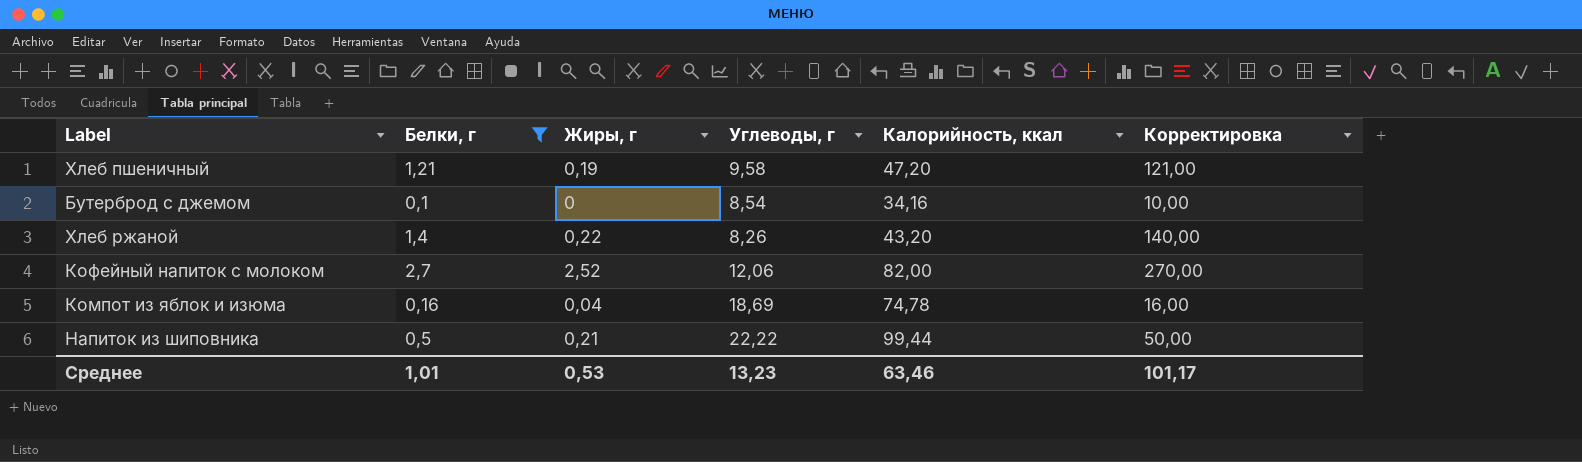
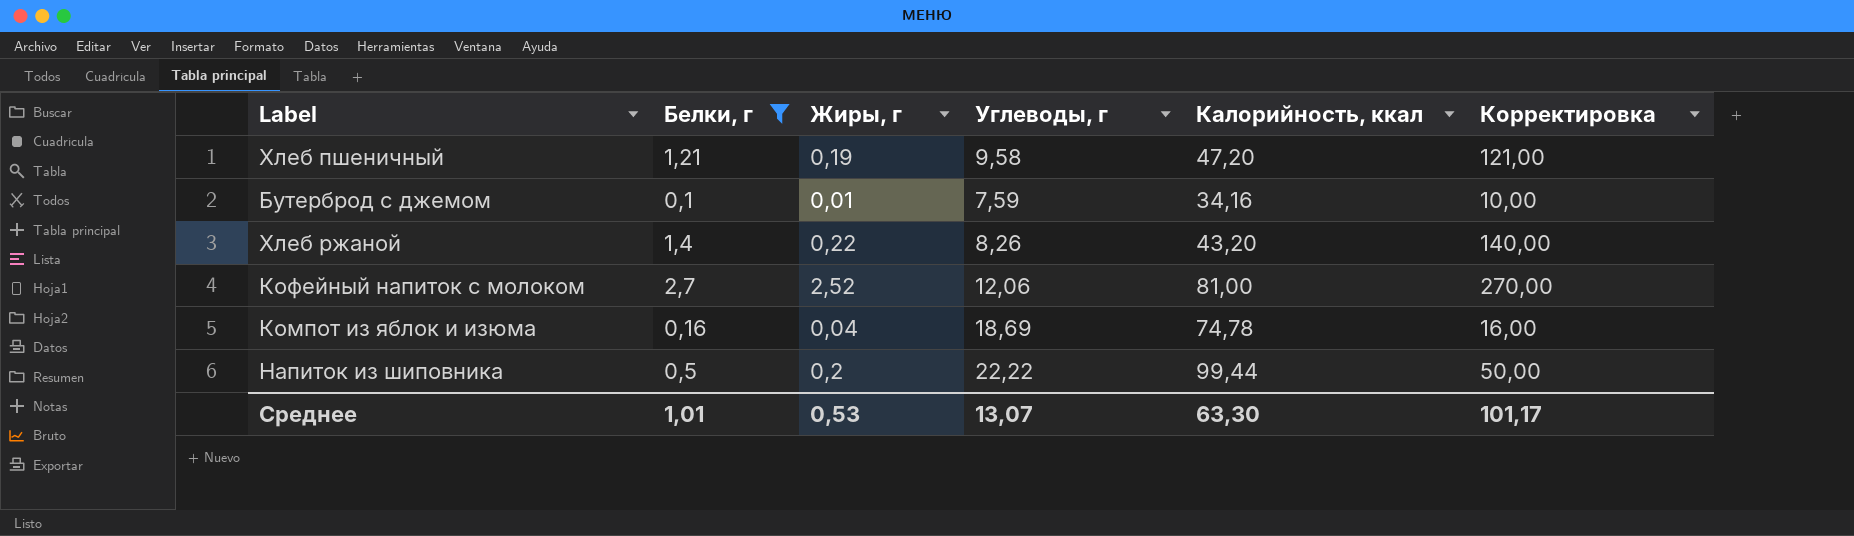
Бутерброд с джемом | Жиры, г: 0 -> 0,01
Бутерброд с джемом | Углеводы, г: 8,54 -> 7,59
Кофейный напиток с молоком | Калорийность, ккал: 82,00 -> 81,00
Напиток из шиповника | Жиры, г: 0,21 -> 0,2
Среднее | Углеводы, г: 13,23 -> 13,07
Среднее | Калорийность, ккал: 63,46 -> 63,30

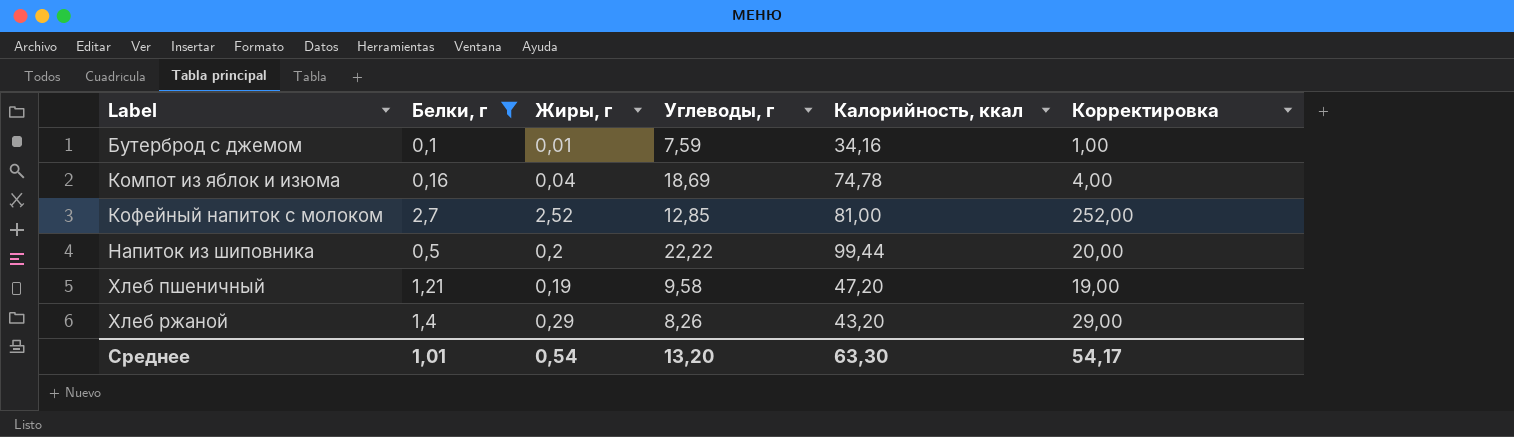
row order: none -> Label ascending
column Корректировка | formula: [Белки, г] * 100 -> [Жиры, г] * 100
Кофейный напиток с молоком | Углеводы, г: 12,06 -> 12,85
Хлеб ржаной | Жиры, г: 0,22 -> 0,29
Среднее | Жиры, г: 0,53 -> 0,54
Среднее | Углеводы, г: 13,07 -> 13,20
Среднее | Корректировка: 101,17 -> 54,17

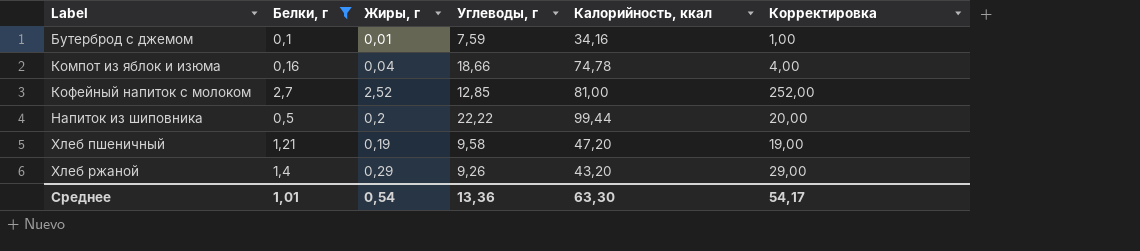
Компот из яблок и изюма | Углеводы, г: 18,69 -> 18,66
Хлеб ржаной | Углеводы, г: 8,26 -> 9,26
Среднее | Углеводы, г: 13,20 -> 13,36

